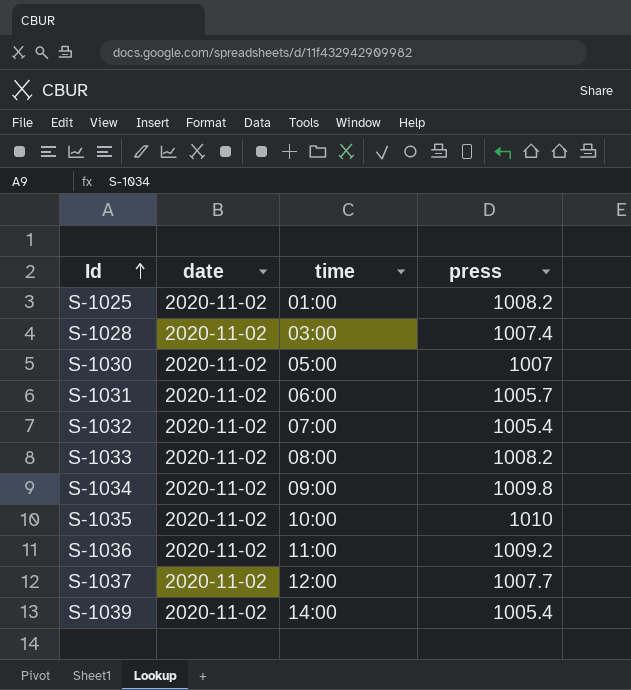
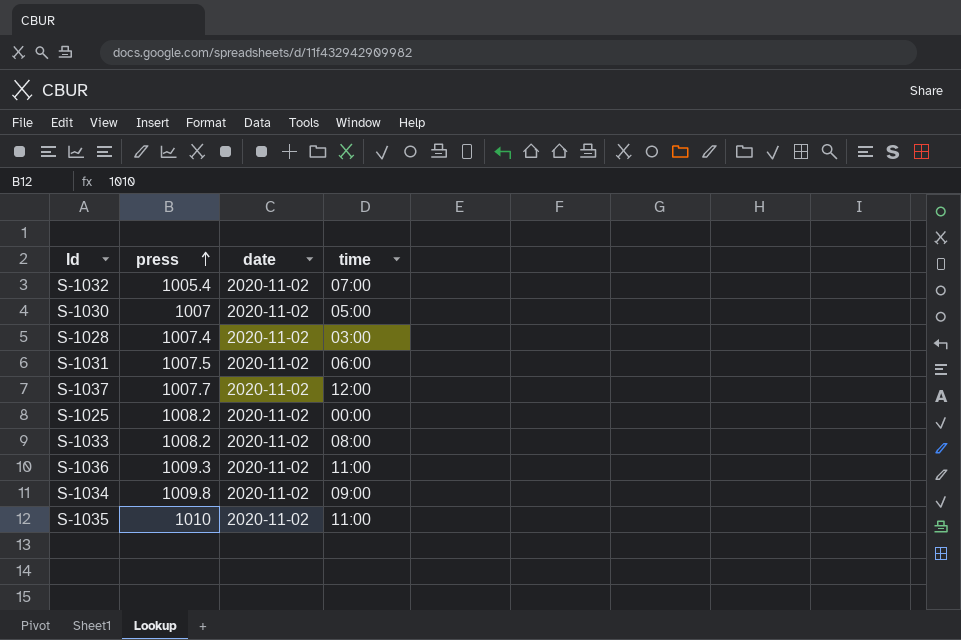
row order: Id ascending -> press ascending
column press | position: 4 -> 2
row S-1039: 2020-11-02 | 14:00 | 1005.4 -> none
S-1031 | press: 1005.7 -> 1007.5
S-1025 | time: 01:00 -> 00:00
S-1036 | press: 1009.2 -> 1009.3
S-1035 | time: 10:00 -> 11:00

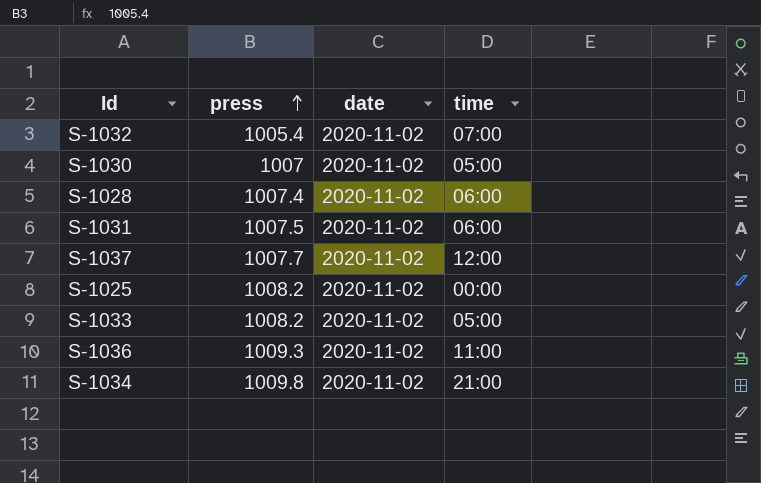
row S-1035: 1010 | 2020-11-02 | 11:00 -> none
S-1028 | time: 03:00 -> 06:00
S-1033 | time: 08:00 -> 05:00
S-1034 | time: 09:00 -> 21:00

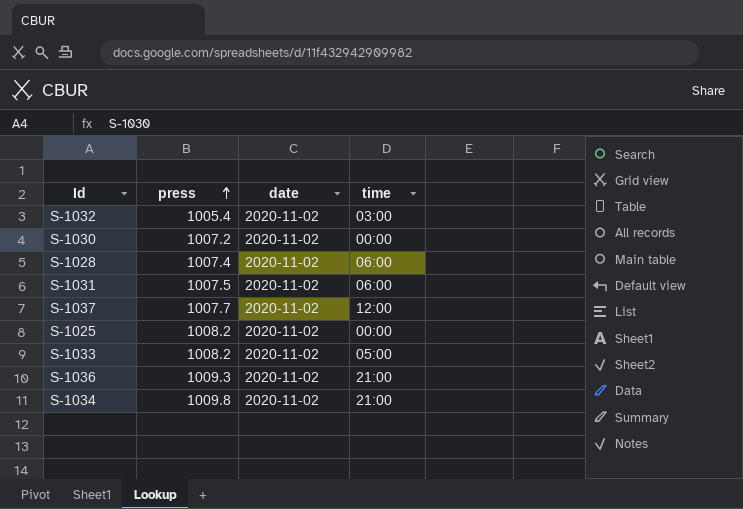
S-1032 | time: 07:00 -> 03:00
S-1030 | press: 1007 -> 1007.2
S-1030 | time: 05:00 -> 00:00
S-1036 | time: 11:00 -> 21:00

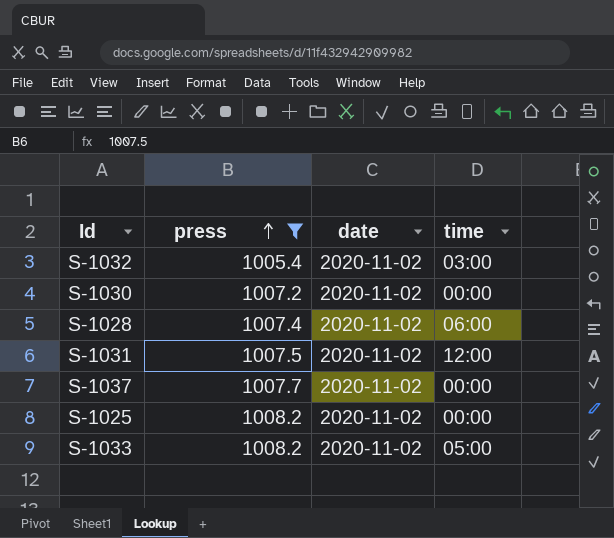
filter: none -> press <= 1008.2
S-1031 | time: 06:00 -> 12:00
S-1037 | time: 12:00 -> 00:00

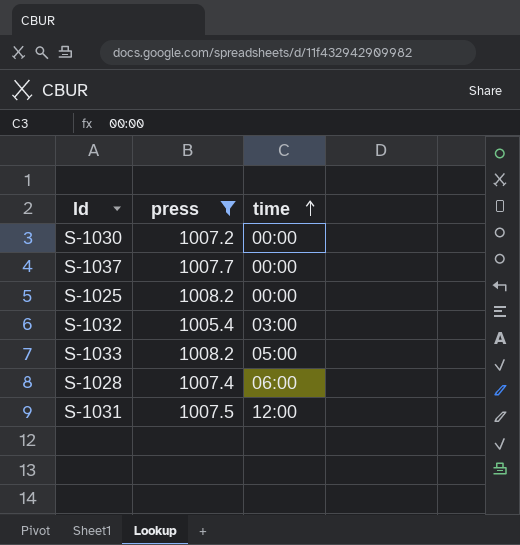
row order: press ascending -> time ascending
column date | position: 3 -> none

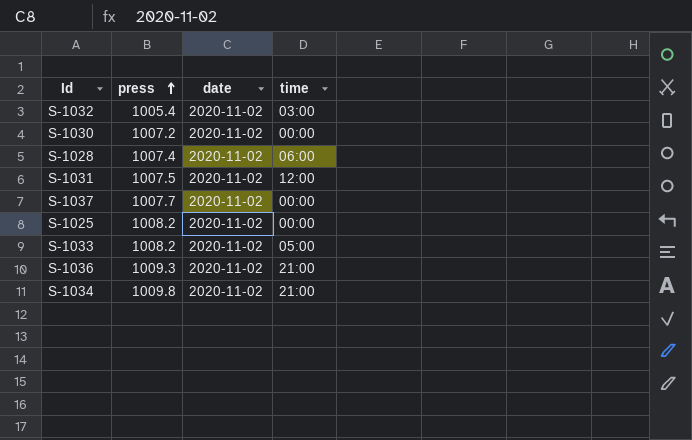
filter: press <= 1008.2 -> none
row order: time ascending -> press ascending
column date | position: none -> 3

